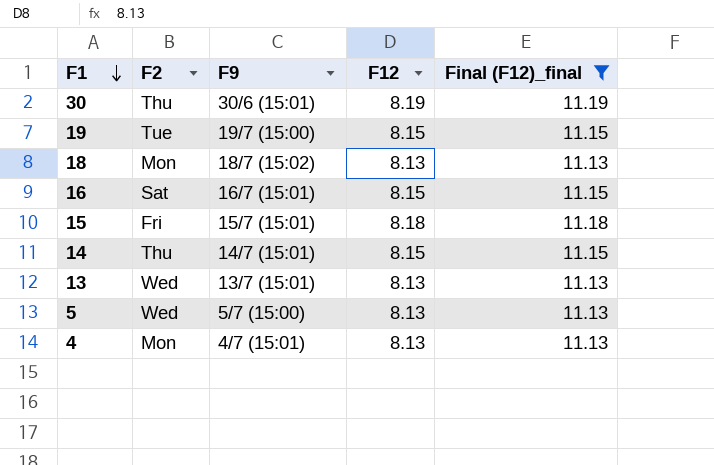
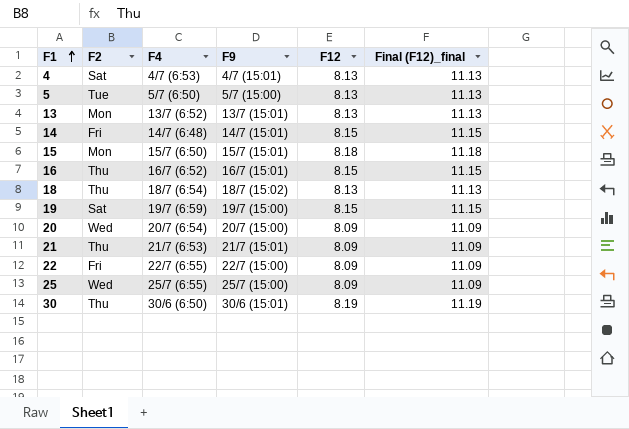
filter: Final (F12)_final != 11.09 -> none
row order: F1 descending -> F1 ascending
column F4 | position: none -> 3
4 | F2: Mon -> Sat
5 | F2: Wed -> Tue
13 | F2: Wed -> Mon
14 | F2: Thu -> Fri
15 | F2: Fri -> Mon
16 | F2: Sat -> Thu
18 | F2: Mon -> Thu
19 | F2: Tue -> Sat

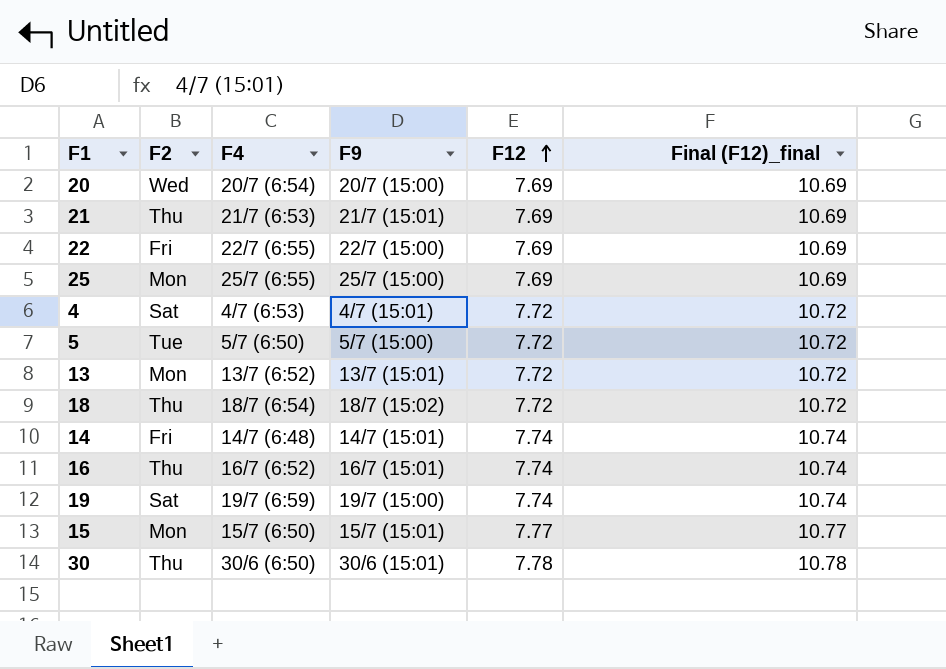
row order: F1 ascending -> F12 ascending
20 | F12: 8.09 -> 7.69
20 | Final (F12)_final: 11.09 -> 10.69
21 | F12: 8.09 -> 7.69
21 | Final (F12)_final: 11.09 -> 10.69
22 | F12: 8.09 -> 7.69
22 | Final (F12)_final: 11.09 -> 10.69
25 | F2: Wed -> Mon
25 | F12: 8.09 -> 7.69
25 | Final (F12)_final: 11.09 -> 10.69
4 | F12: 8.13 -> 7.72
4 | Final (F12)_final: 11.13 -> 10.72
5 | F12: 8.13 -> 7.72
5 | Final (F12)_final: 11.13 -> 10.72
13 | F12: 8.13 -> 7.72
13 | Final (F12)_final: 11.13 -> 10.72
18 | F12: 8.13 -> 7.72
18 | Final (F12)_final: 11.13 -> 10.72
14 | F12: 8.15 -> 7.74
14 | Final (F12)_final: 11.15 -> 10.74
16 | F12: 8.15 -> 7.74
16 | Final (F12)_final: 11.15 -> 10.74
19 | F12: 8.15 -> 7.74
19 | Final (F12)_final: 11.15 -> 10.74
15 | F12: 8.18 -> 7.77
15 | Final (F12)_final: 11.18 -> 10.77
30 | F12: 8.19 -> 7.78
30 | Final (F12)_final: 11.19 -> 10.78

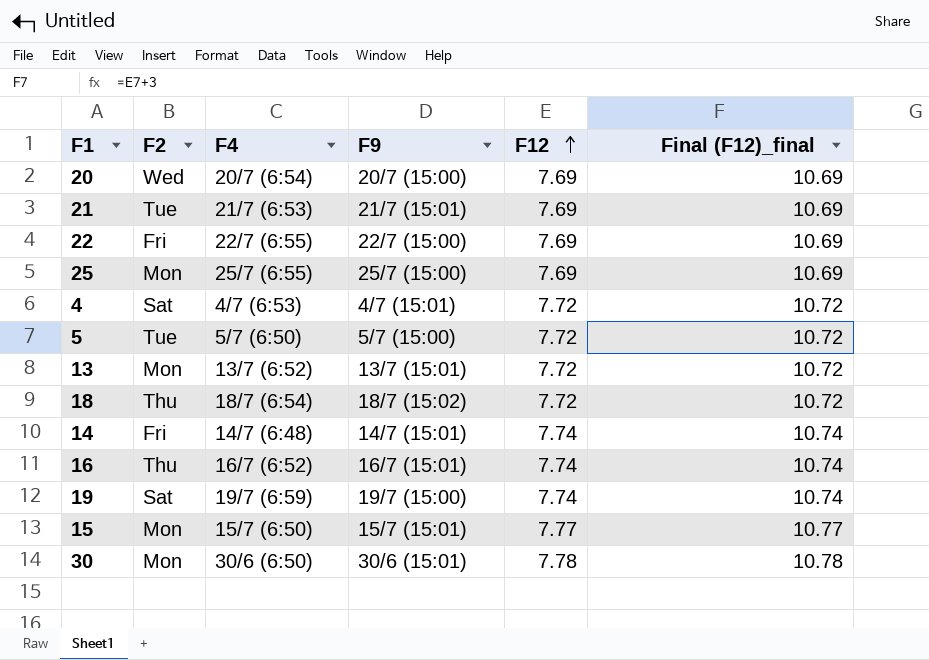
21 | F2: Thu -> Tue
30 | F2: Thu -> Mon

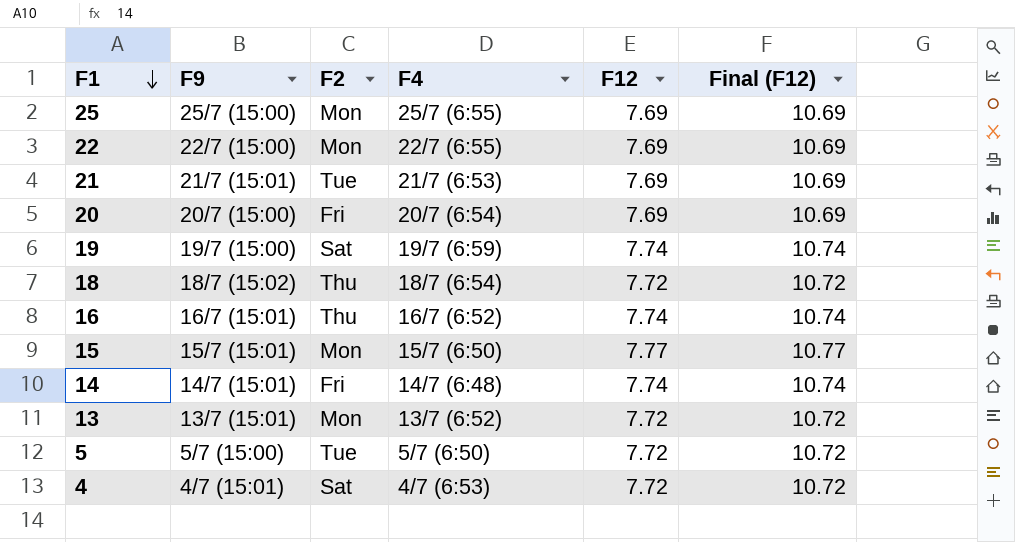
row order: F12 ascending -> F1 descending
column F9 | position: 4 -> 2
column name: Final (F12)_final -> Final (F12)
row 30: Mon | 30/6 (6:50) | 30/6 (15:01) | 7.78 | 10.78 -> none
22 | F2: Fri -> Mon
20 | F2: Wed -> Fri

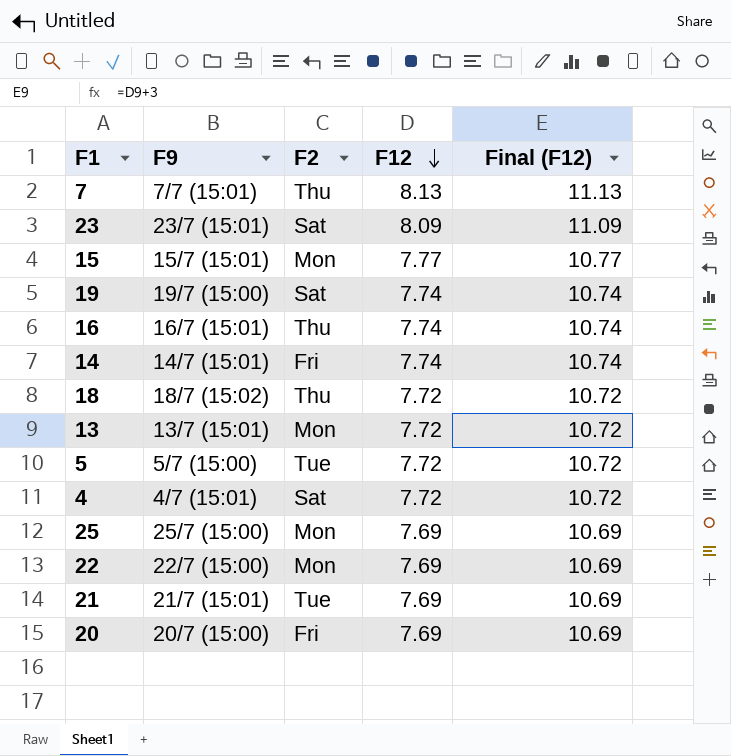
row order: F1 descending -> F12 descending
column F4 | position: 4 -> none
row 7: none -> 7/7 (15:01) | Thu | 8.13 | 11.13
row 23: none -> 23/7 (15:01) | Sat | 8.09 | 11.09

